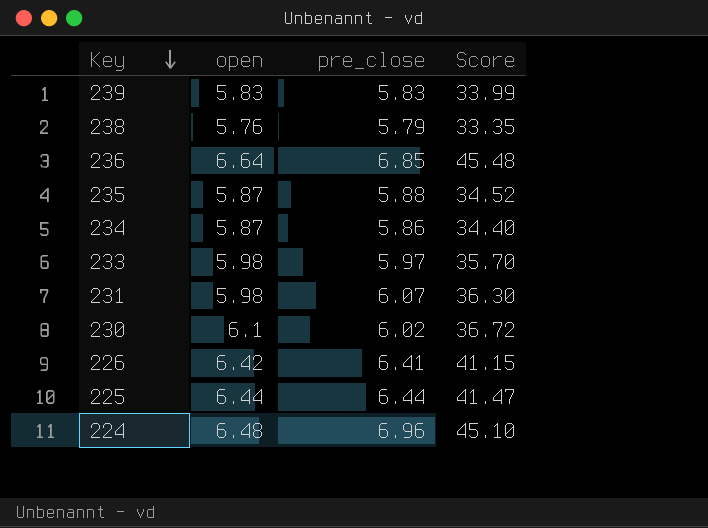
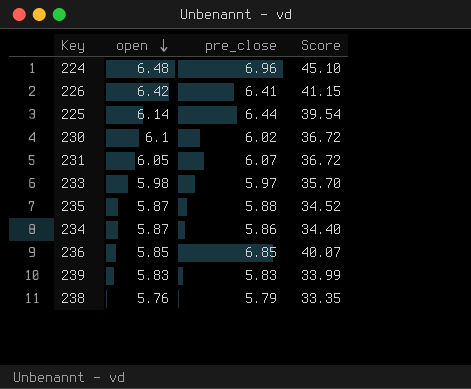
row order: Key descending -> open descending
225 | open: 6.44 -> 6.14
225 | Score: 41.47 -> 39.54
231 | open: 5.98 -> 6.05
231 | Score: 36.30 -> 36.72
236 | open: 6.64 -> 5.85
236 | Score: 45.48 -> 40.07

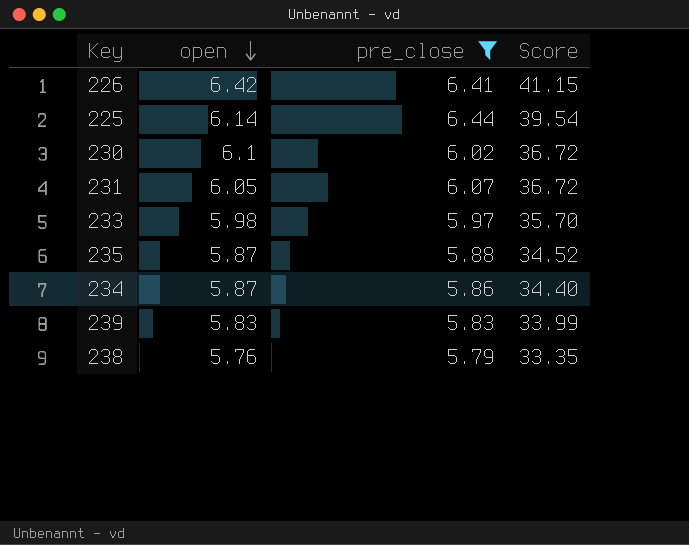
filter: none -> pre_close <= 6.44

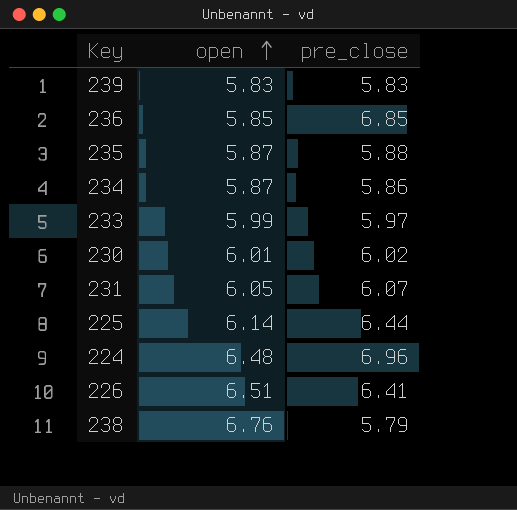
filter: pre_close <= 6.44 -> none
row order: open descending -> open ascending
column Score | formula: [open] * [pre_close] -> none
233 | open: 5.98 -> 5.99
230 | open: 6.1 -> 6.01
226 | open: 6.42 -> 6.51
238 | open: 5.76 -> 6.76

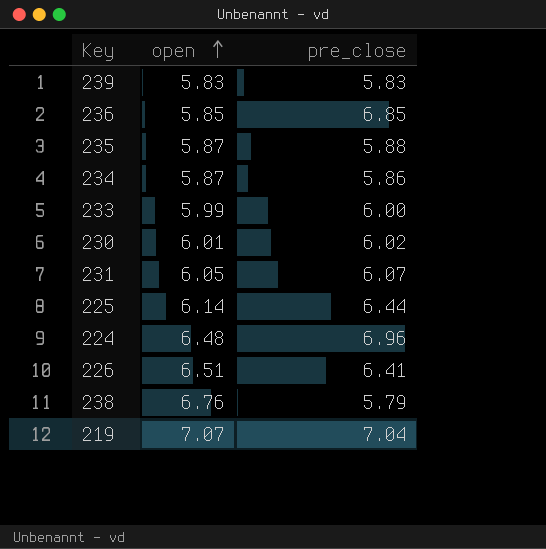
233 | pre_close: 5.97 -> 6.00
row 219: none -> 7.07 | 7.04

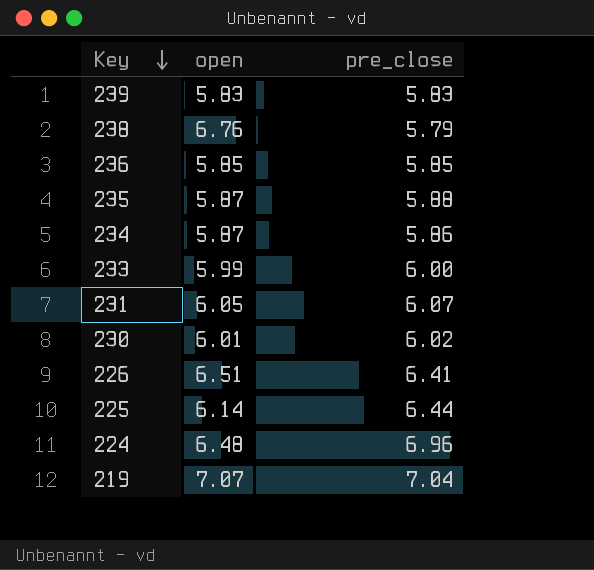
row order: open ascending -> Key descending
236 | pre_close: 6.85 -> 5.85

